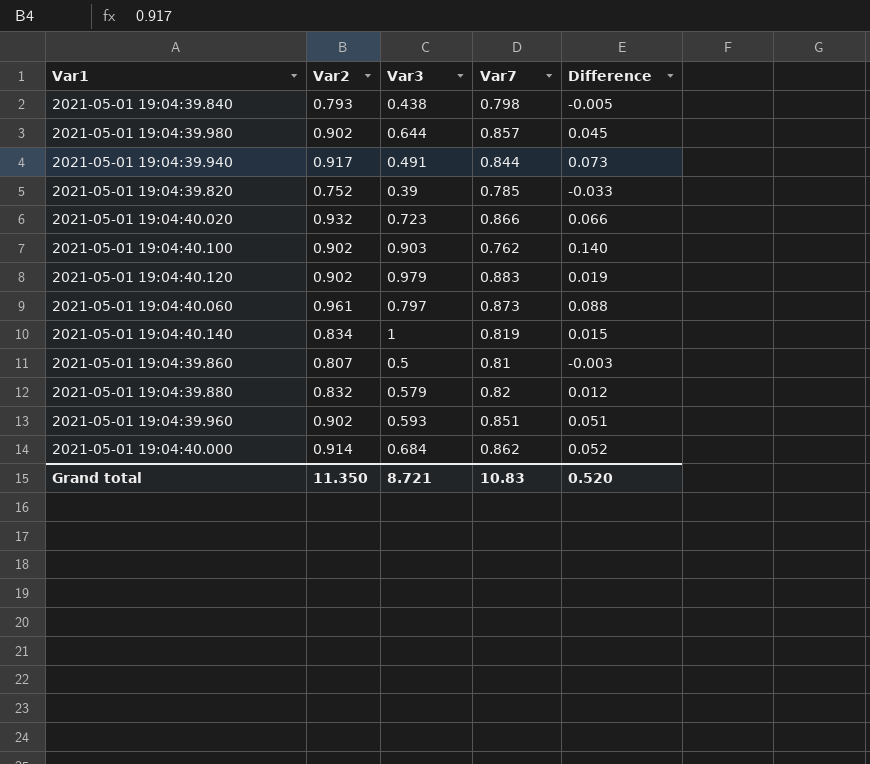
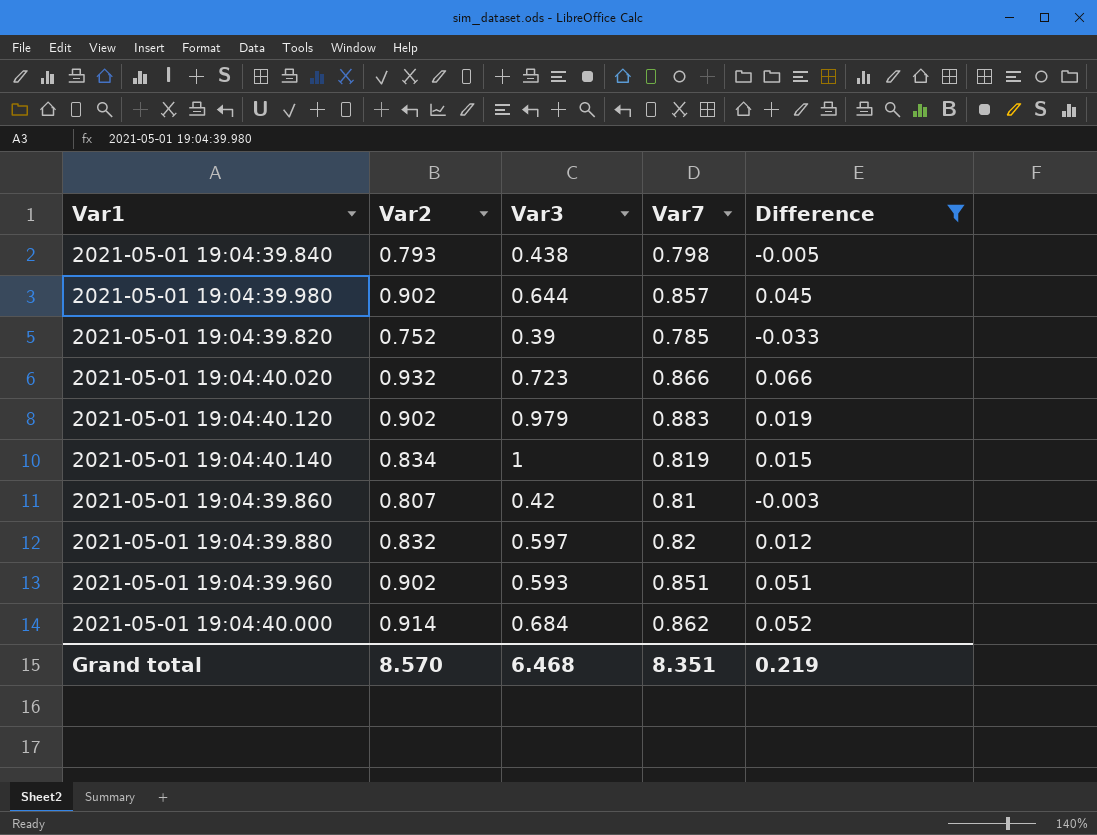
filter: none -> Difference <= 0.066
2021-05-01 19:04:39.860 | Var3: 0.5 -> 0.42
2021-05-01 19:04:39.880 | Var3: 0.579 -> 0.597
Grand total | Var2: 11.350 -> 8.570
Grand total | Var3: 8.721 -> 6.468
Grand total | Var7: 10.83 -> 8.351
Grand total | Difference: 0.520 -> 0.219

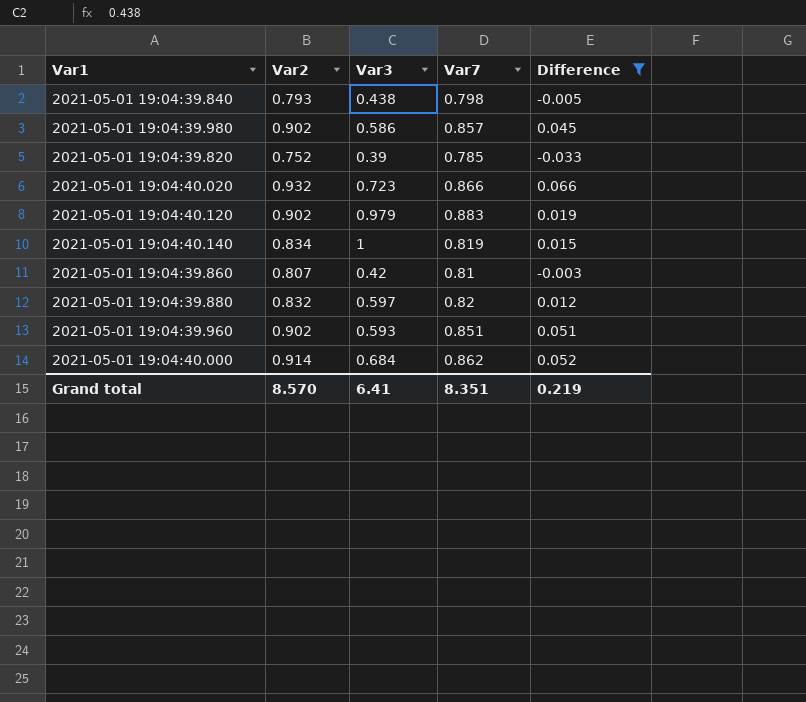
2021-05-01 19:04:39.980 | Var3: 0.644 -> 0.586
Grand total | Var3: 6.468 -> 6.41

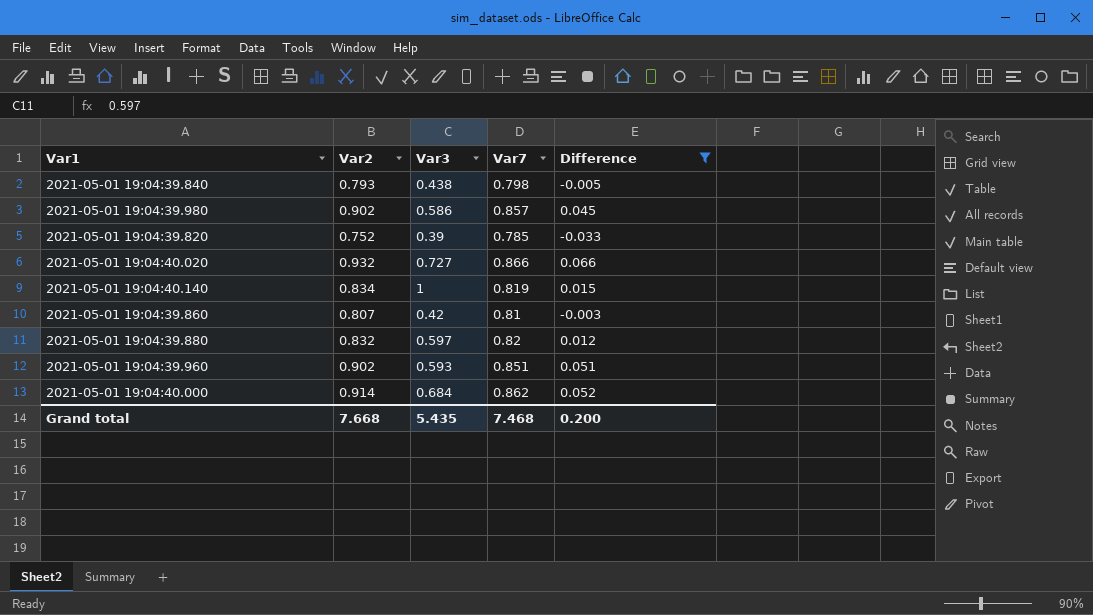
row 2021-05-01 19:04:40.120: 0.902 | 0.979 | 0.883 | 0.019 -> none
2021-05-01 19:04:40.020 | Var3: 0.723 -> 0.727
Grand total | Var2: 8.570 -> 7.668
Grand total | Var3: 6.41 -> 5.435
Grand total | Var7: 8.351 -> 7.468
Grand total | Difference: 0.219 -> 0.200

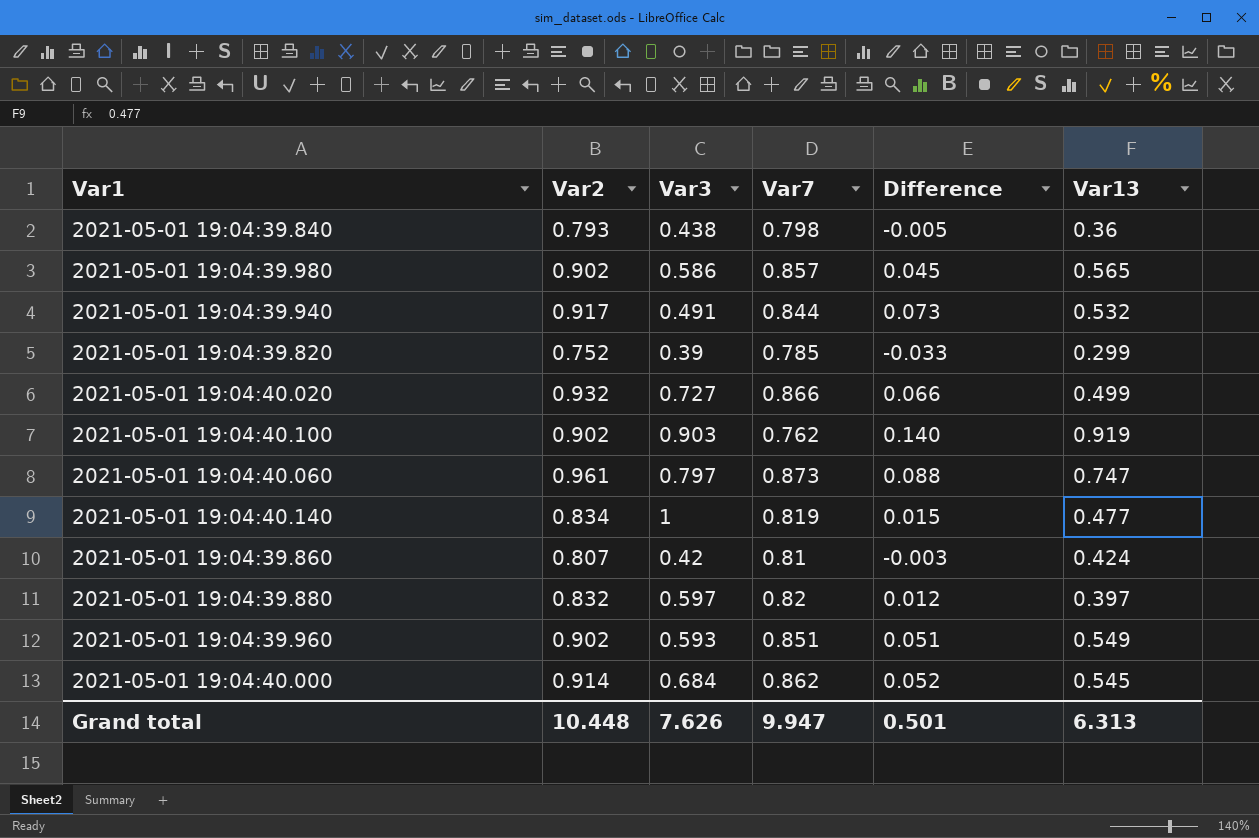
filter: Difference <= 0.066 -> none
column Var13 | position: none -> 6
Grand total | Var2: 7.668 -> 10.448
Grand total | Var3: 5.435 -> 7.626
Grand total | Var7: 7.468 -> 9.947
Grand total | Difference: 0.200 -> 0.501

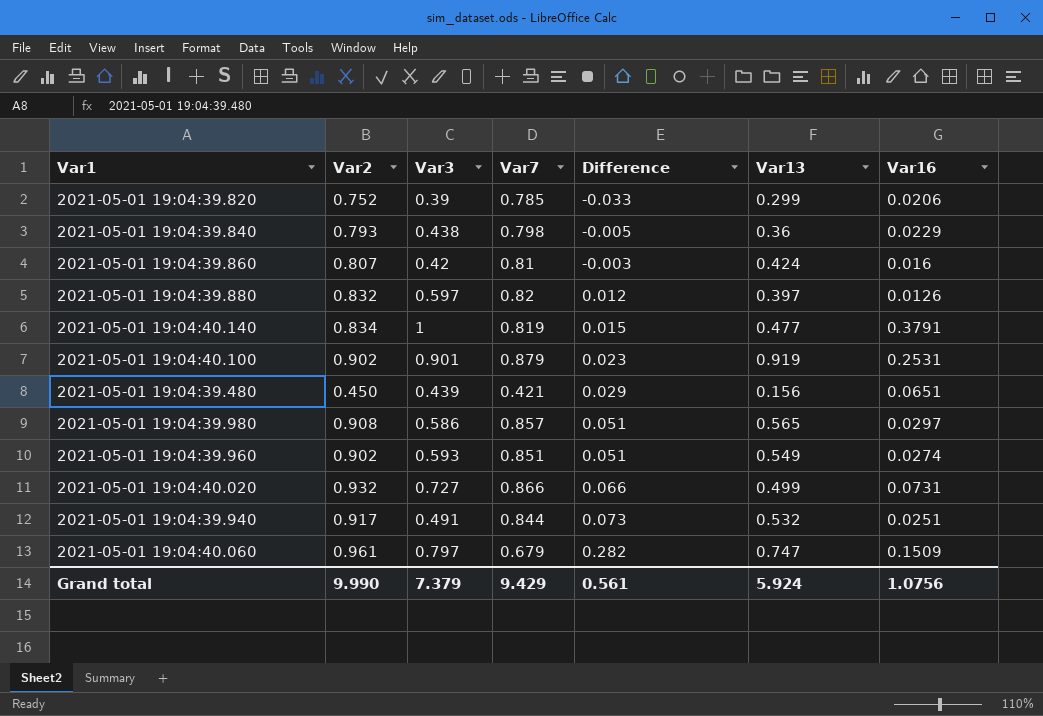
row order: none -> Difference ascending
column Var16 | position: none -> 7
row 2021-05-01 19:04:40.000: 0.914 | 0.684 | 0.862 | 0.052 | 0.545 -> none
2021-05-01 19:04:40.100 | Var3: 0.903 -> 0.901
2021-05-01 19:04:40.100 | Var7: 0.762 -> 0.879
2021-05-01 19:04:40.100 | Difference: 0.140 -> 0.023
row 2021-05-01 19:04:39.480: none -> 0.450 | 0.439 | 0.421 | 0.029 | 0.156 | 0.0651
2021-05-01 19:04:39.980 | Var2: 0.902 -> 0.908
2021-05-01 19:04:39.980 | Difference: 0.045 -> 0.051
2021-05-01 19:04:40.060 | Var7: 0.873 -> 0.679
2021-05-01 19:04:40.060 | Difference: 0.088 -> 0.282
Grand total | Var2: 10.448 -> 9.990
Grand total | Var3: 7.626 -> 7.379
Grand total | Var7: 9.947 -> 9.429
Grand total | Difference: 0.501 -> 0.561
Grand total | Var13: 6.313 -> 5.924

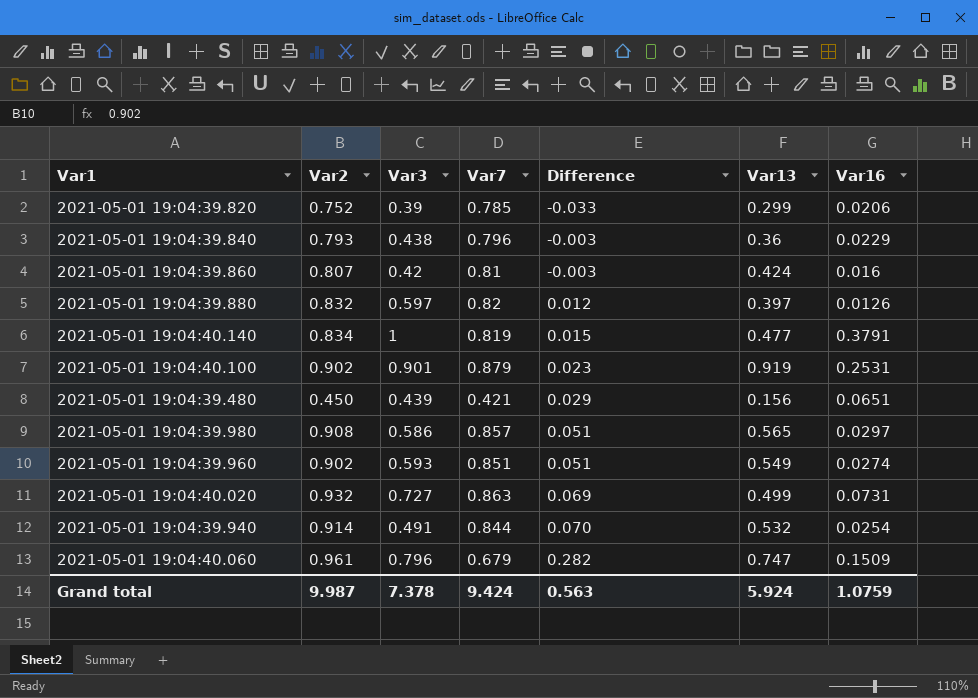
2021-05-01 19:04:39.840 | Var7: 0.798 -> 0.796
2021-05-01 19:04:39.840 | Difference: -0.005 -> -0.003
2021-05-01 19:04:40.020 | Var7: 0.866 -> 0.863
2021-05-01 19:04:40.020 | Difference: 0.066 -> 0.069
2021-05-01 19:04:39.940 | Var2: 0.917 -> 0.914
2021-05-01 19:04:39.940 | Difference: 0.073 -> 0.070
2021-05-01 19:04:39.940 | Var16: 0.0251 -> 0.0254
2021-05-01 19:04:40.060 | Var3: 0.797 -> 0.796
Grand total | Var2: 9.990 -> 9.987
Grand total | Var3: 7.379 -> 7.378
Grand total | Var7: 9.429 -> 9.424
Grand total | Difference: 0.561 -> 0.563
Grand total | Var16: 1.0756 -> 1.0759

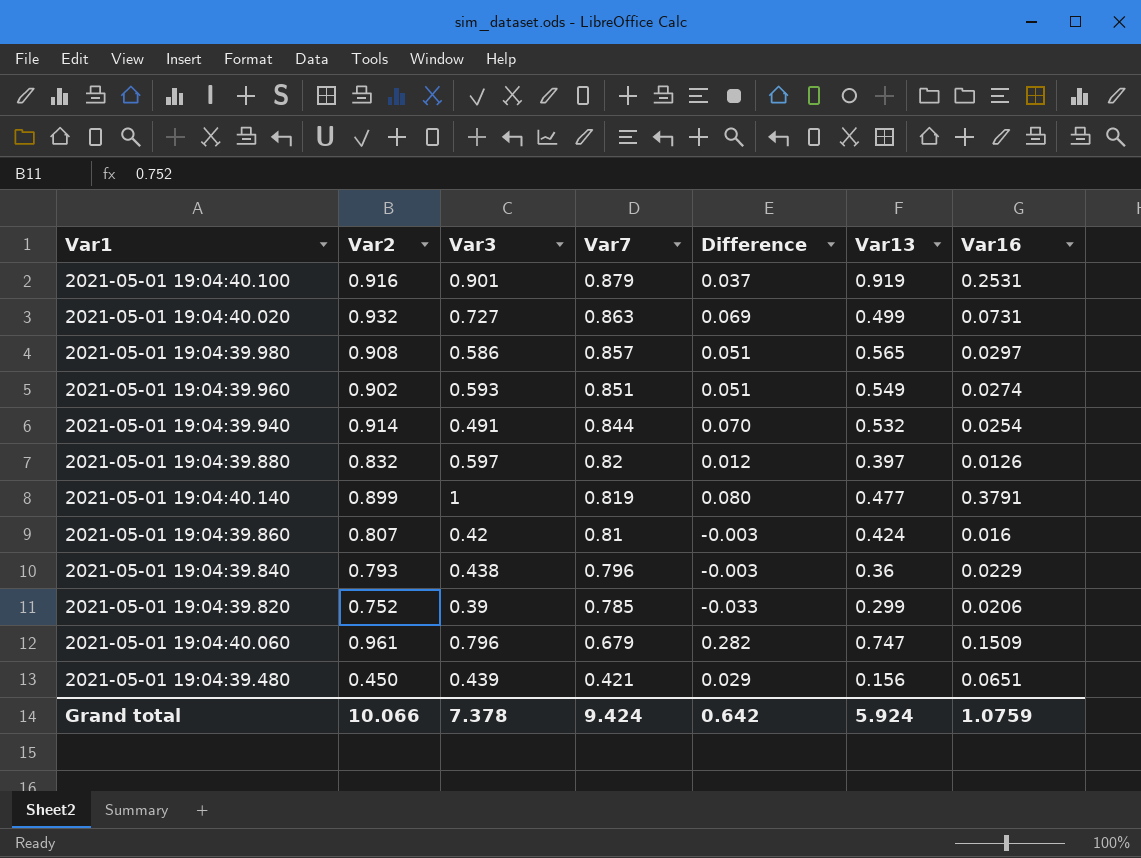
row order: Difference ascending -> Var7 descending
2021-05-01 19:04:40.100 | Var2: 0.902 -> 0.916
2021-05-01 19:04:40.100 | Difference: 0.023 -> 0.037
2021-05-01 19:04:40.140 | Var2: 0.834 -> 0.899
2021-05-01 19:04:40.140 | Difference: 0.015 -> 0.080
Grand total | Var2: 9.987 -> 10.066
Grand total | Difference: 0.563 -> 0.642

